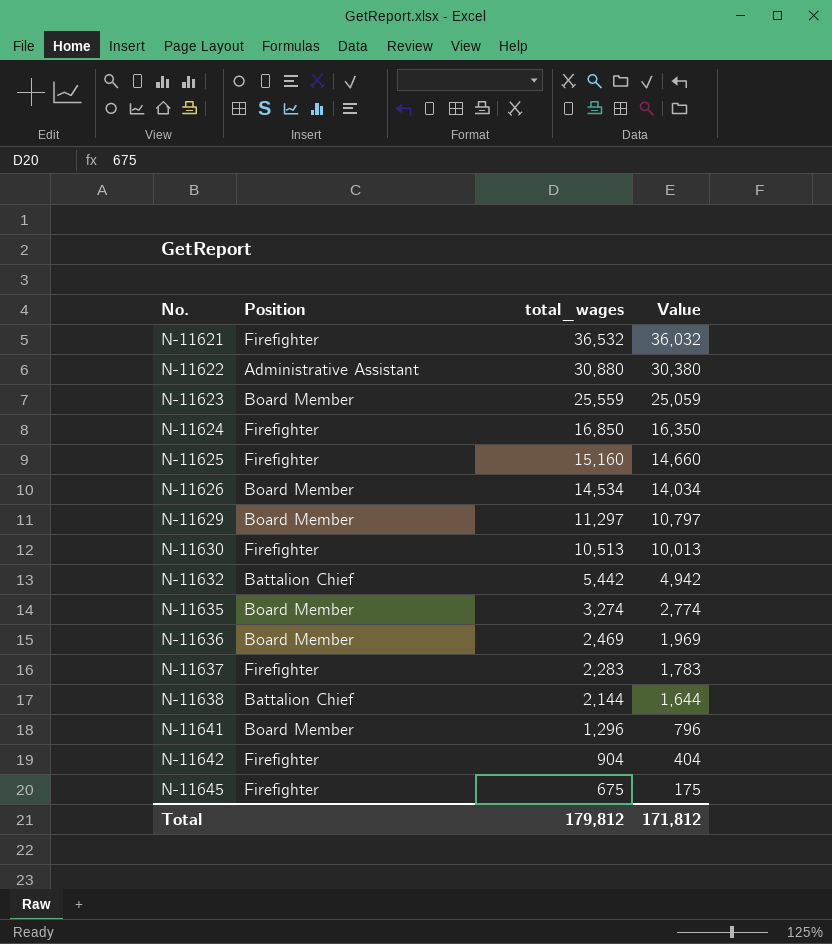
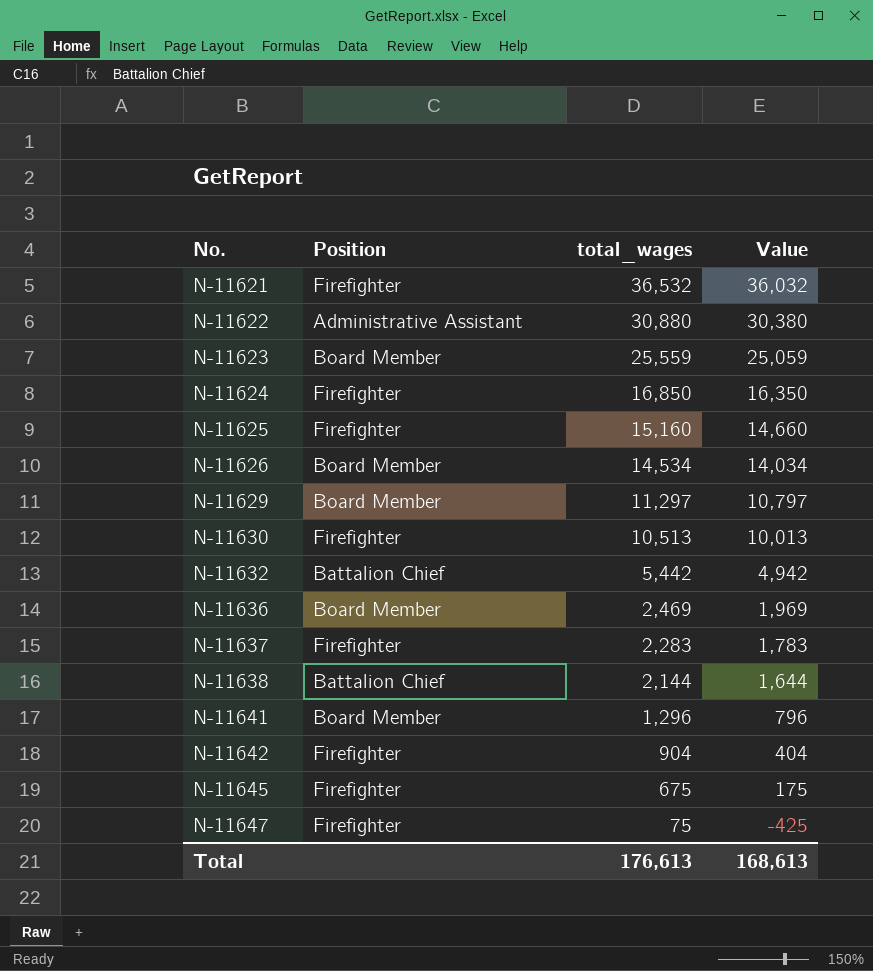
row N-11635: Board Member | 3,274 | 2,774 -> none
row N-11647: none -> Firefighter | 75 | -425
Total | total_wages: 179,812 -> 176,613
Total | Value: 171,812 -> 168,613

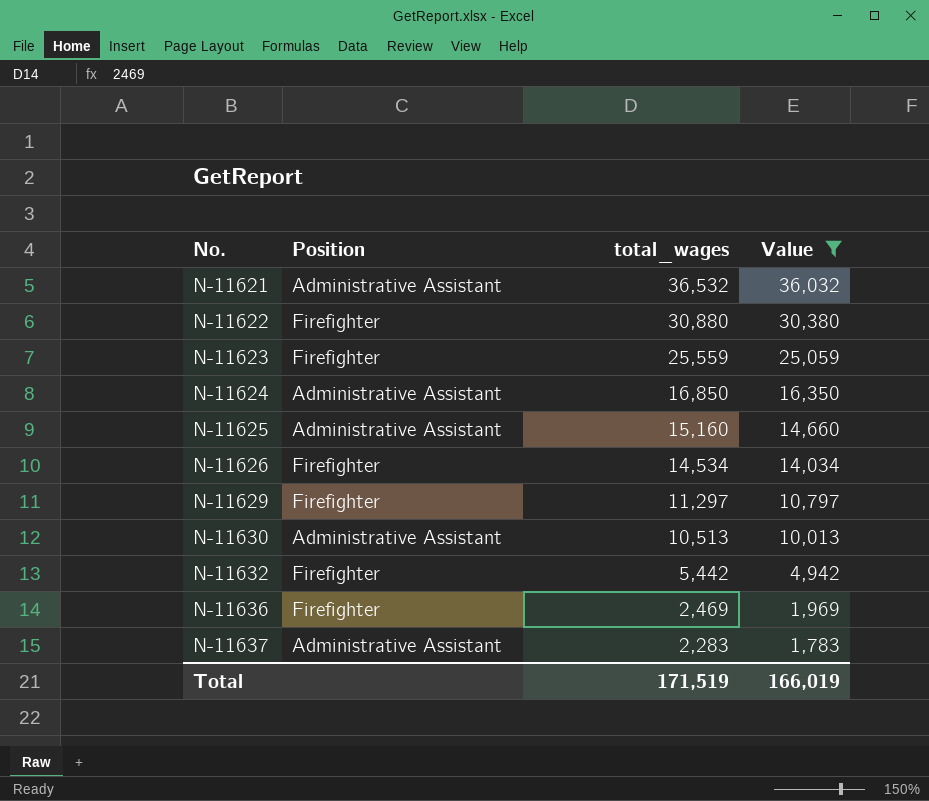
filter: none -> Value >= 1,783
N-11621 | Position: Firefighter -> Administrative Assistant
N-11622 | Position: Administrative Assistant -> Firefighter
N-11623 | Position: Board Member -> Firefighter
N-11624 | Position: Firefighter -> Administrative Assistant
N-11625 | Position: Firefighter -> Administrative Assistant
N-11626 | Position: Board Member -> Firefighter
N-11629 | Position: Board Member -> Firefighter
N-11630 | Position: Firefighter -> Administrative Assistant
N-11632 | Position: Battalion Chief -> Firefighter
N-11636 | Position: Board Member -> Firefighter
N-11637 | Position: Firefighter -> Administrative Assistant
Total | total_wages: 176,613 -> 171,519
Total | Value: 168,613 -> 166,019

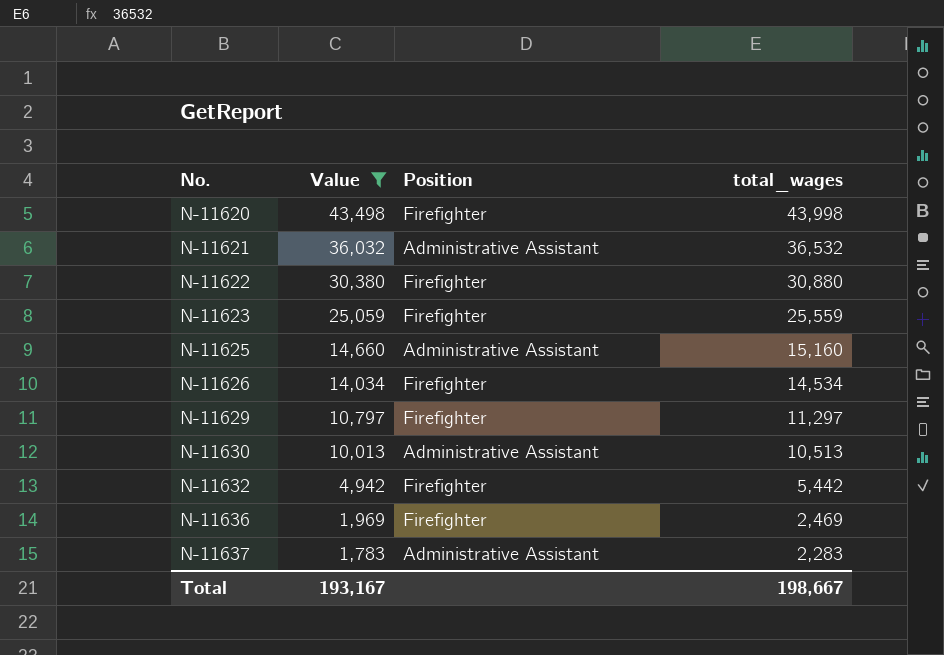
column Value | position: 4 -> 2
row N-11624: Administrative Assistant | 16,850 | 16,350 -> none
row N-11620: none -> 43,498 | Firefighter | 43,998
Total | Value: 166,019 -> 193,167
Total | total_wages: 171,519 -> 198,667

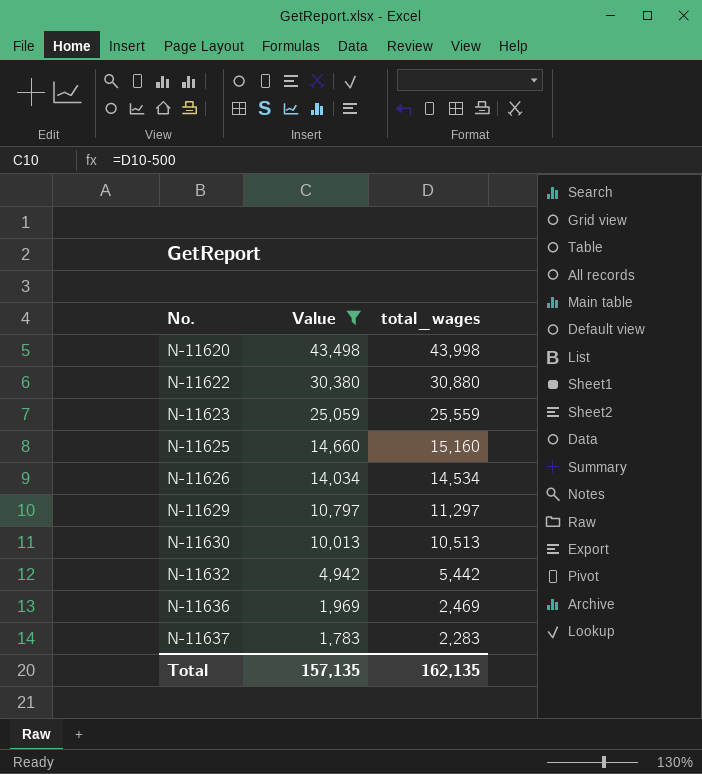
column Position | position: 3 -> none
row N-11621: 36,032 | Administrative Assistant | 36,532 -> none
Total | Value: 193,167 -> 157,135
Total | total_wages: 198,667 -> 162,135

